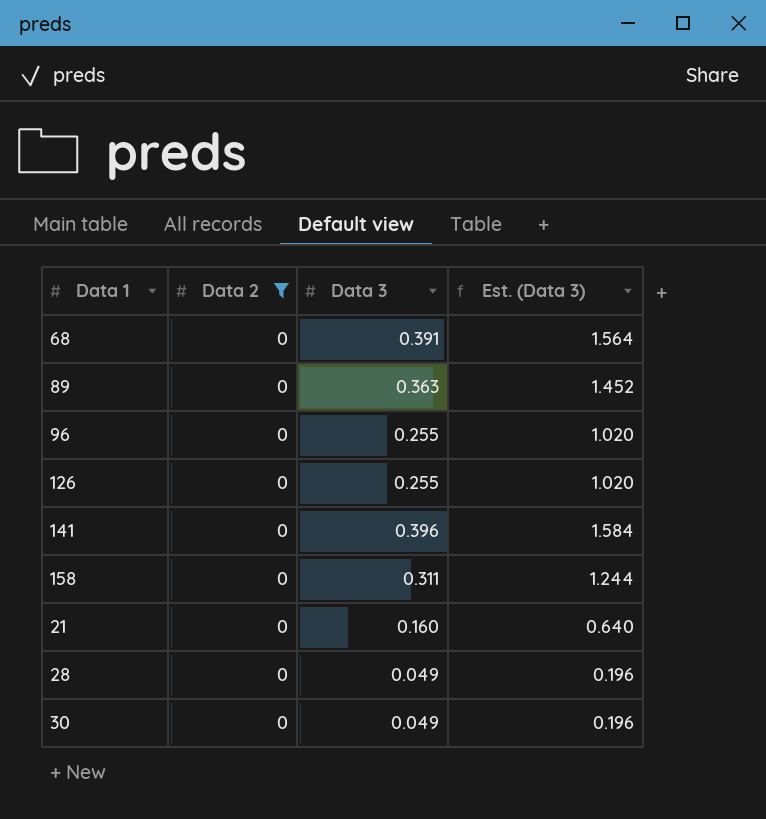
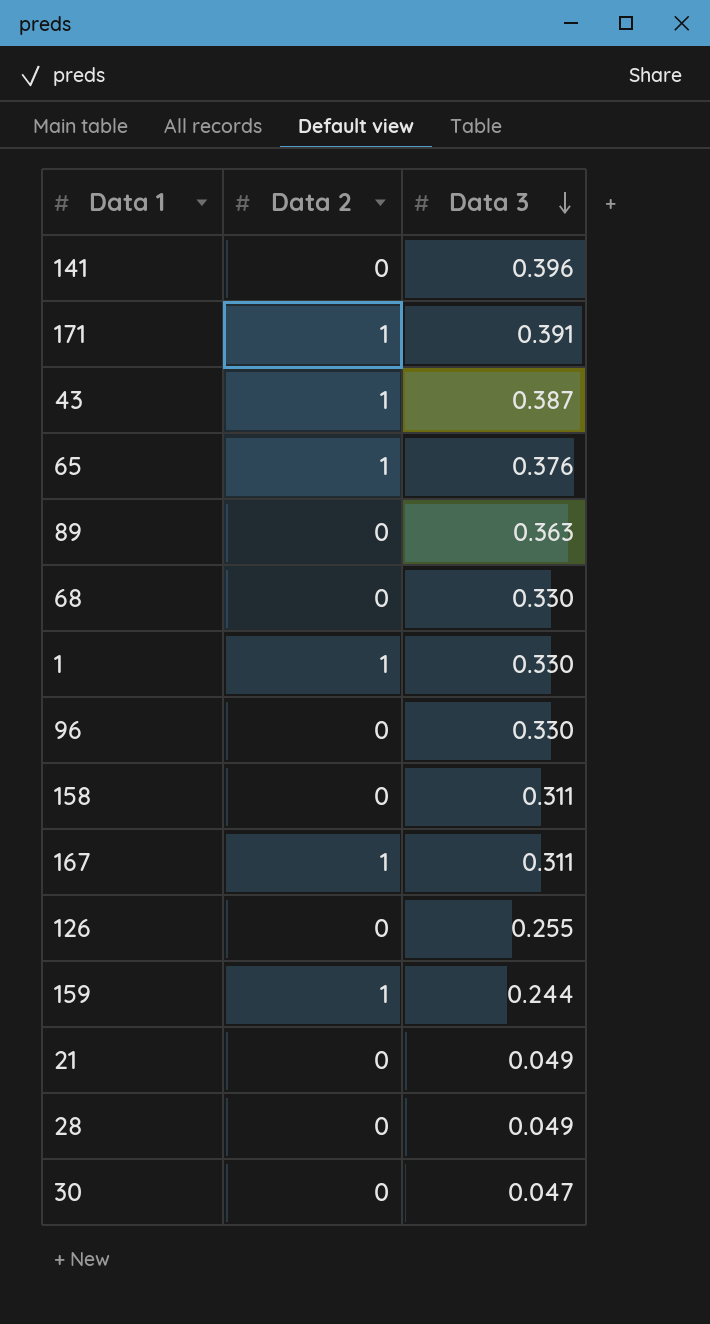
filter: Data 2 = 0 -> none
row order: none -> Data 3 descending
column Est. (Data 3) | formula: [Data 3] * 4 -> none
68 | Data 3: 0.391 -> 0.330
96 | Data 3: 0.255 -> 0.330
21 | Data 3: 0.160 -> 0.049
30 | Data 3: 0.049 -> 0.047

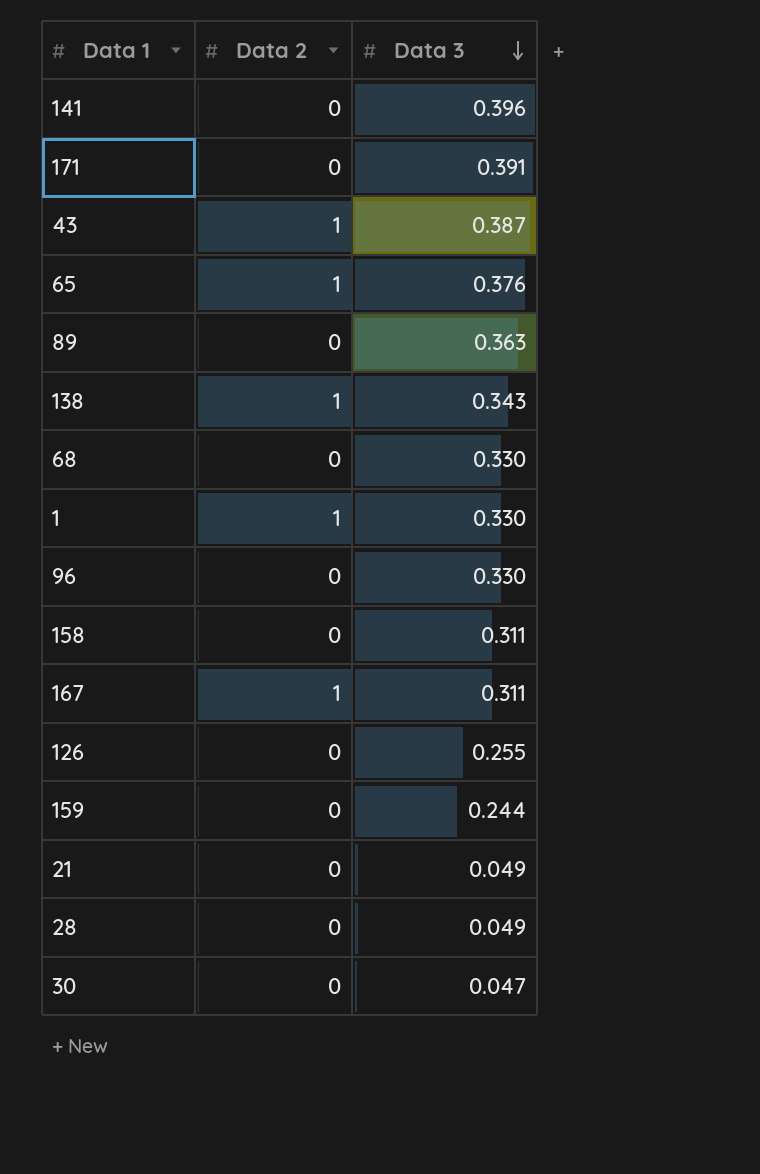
171 | Data 2: 1 -> 0
row 138: none -> 1 | 0.343
159 | Data 2: 1 -> 0

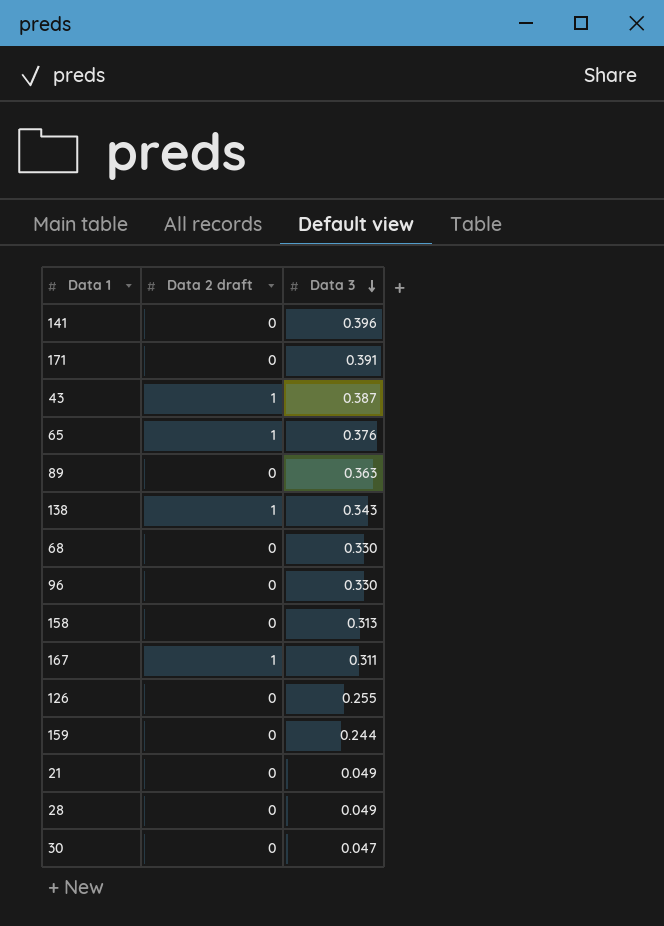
column name: Data 2 -> Data 2 draft
row 1: 1 | 0.330 -> none
158 | Data 3: 0.311 -> 0.313

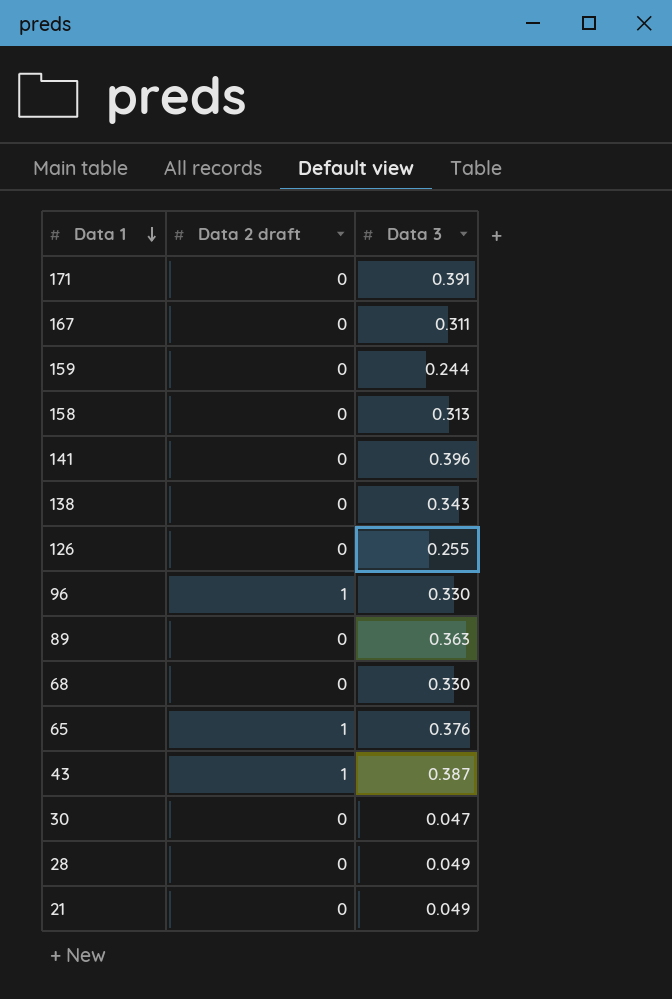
row order: Data 3 descending -> Data 1 descending
167 | Data 2 draft: 1 -> 0
138 | Data 2 draft: 1 -> 0
96 | Data 2 draft: 0 -> 1

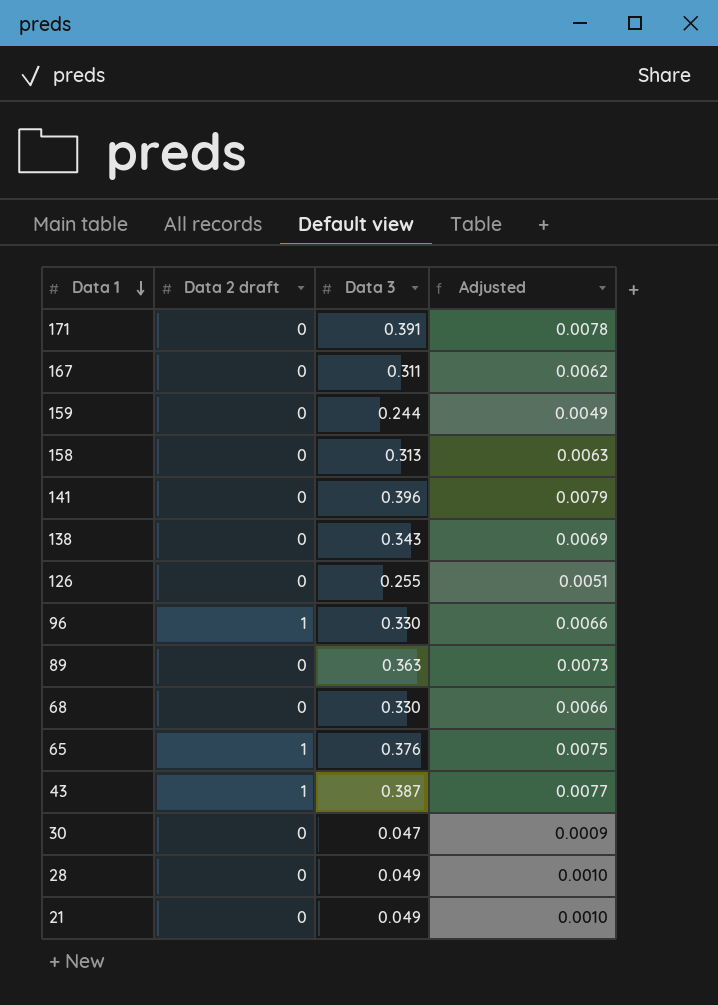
column Adjusted | formula: none -> [Data 3] * 0.02

